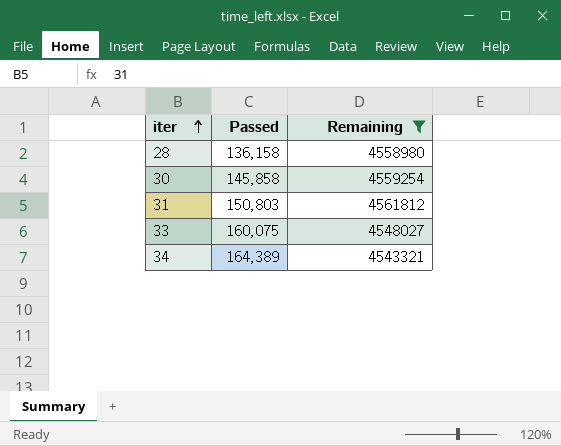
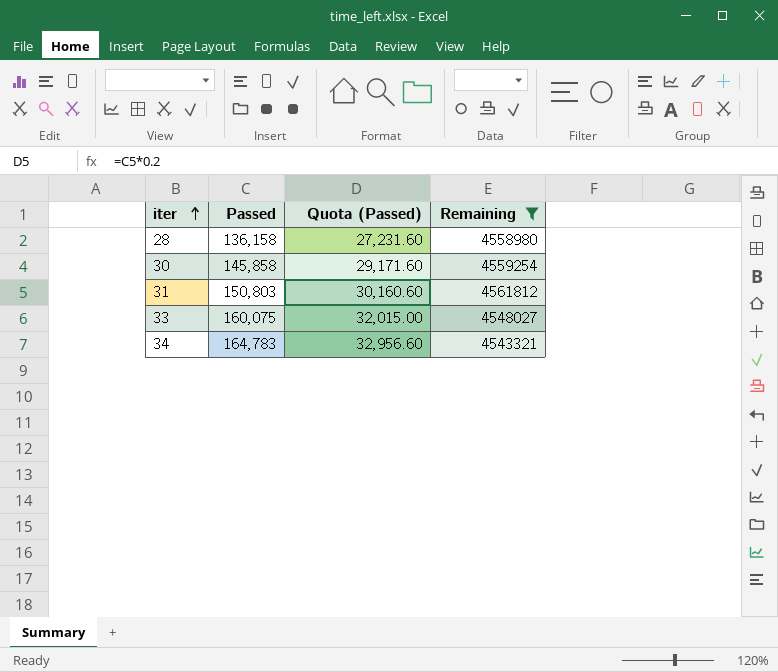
column Quota (Passed) | formula: none -> [Passed] * 0.2
34 | Passed: 164,389 -> 164,783

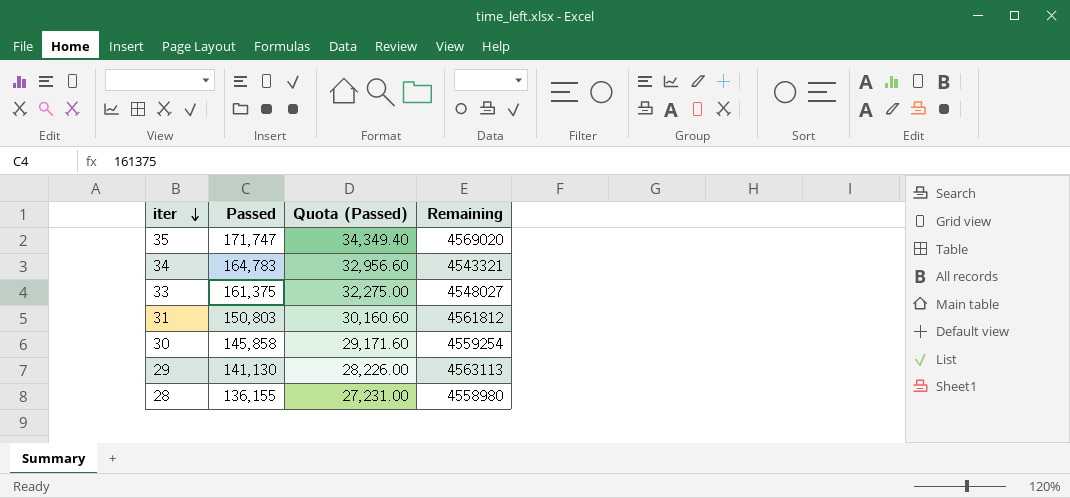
filter: Remaining <= 4561812 -> none
row order: iter ascending -> iter descending
33 | Passed: 160,075 -> 161,375
33 | Quota (Passed): 32,015.00 -> 32,275.00
28 | Passed: 136,158 -> 136,155
28 | Quota (Passed): 27,231.60 -> 27,231.00

